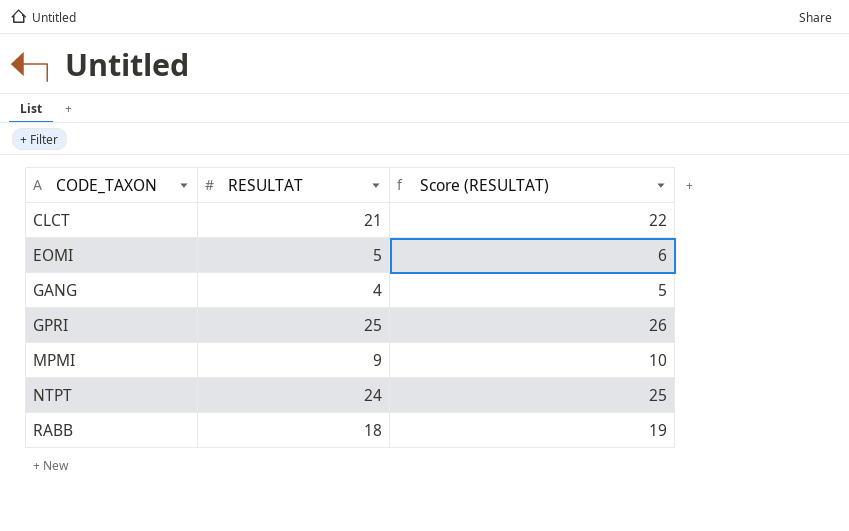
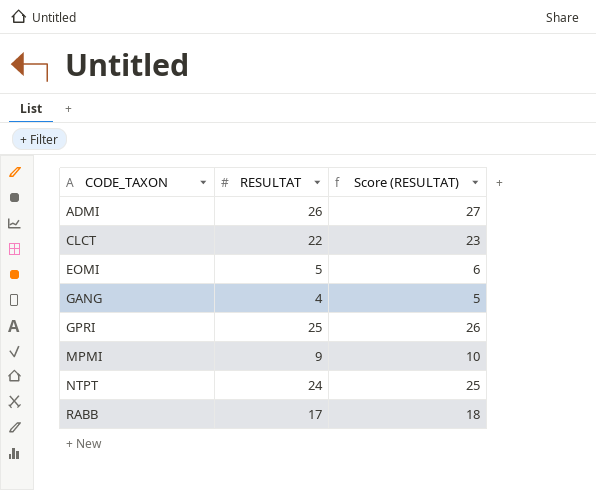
row ADMI: none -> 26 | 27
CLCT | RESULTAT: 21 -> 22
CLCT | Score (RESULTAT): 22 -> 23
RABB | RESULTAT: 18 -> 17
RABB | Score (RESULTAT): 19 -> 18

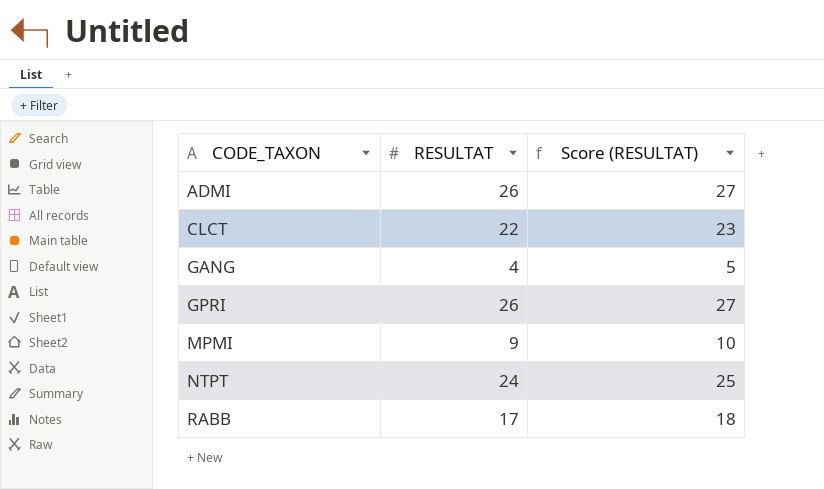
row EOMI: 5 | 6 -> none
GPRI | RESULTAT: 25 -> 26
GPRI | Score (RESULTAT): 26 -> 27

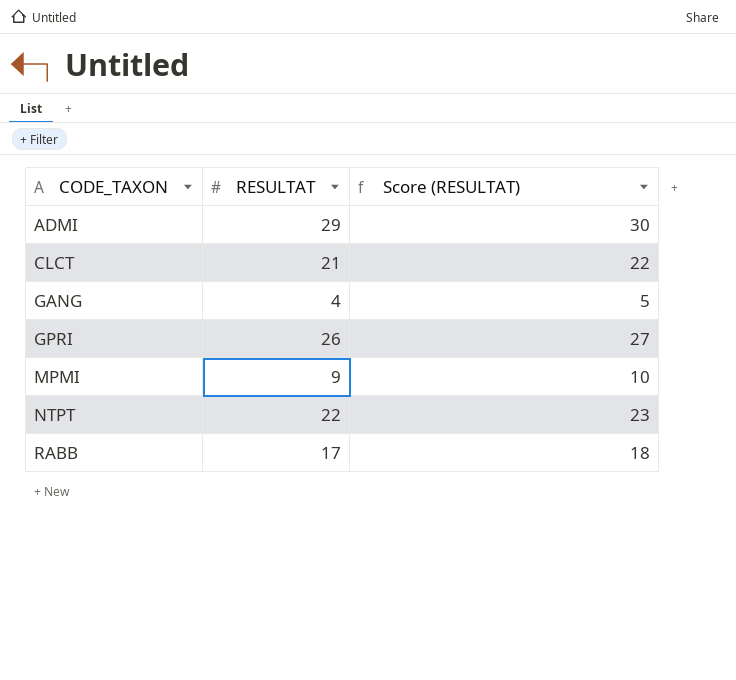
ADMI | RESULTAT: 26 -> 29
ADMI | Score (RESULTAT): 27 -> 30
CLCT | RESULTAT: 22 -> 21
CLCT | Score (RESULTAT): 23 -> 22
NTPT | RESULTAT: 24 -> 22
NTPT | Score (RESULTAT): 25 -> 23

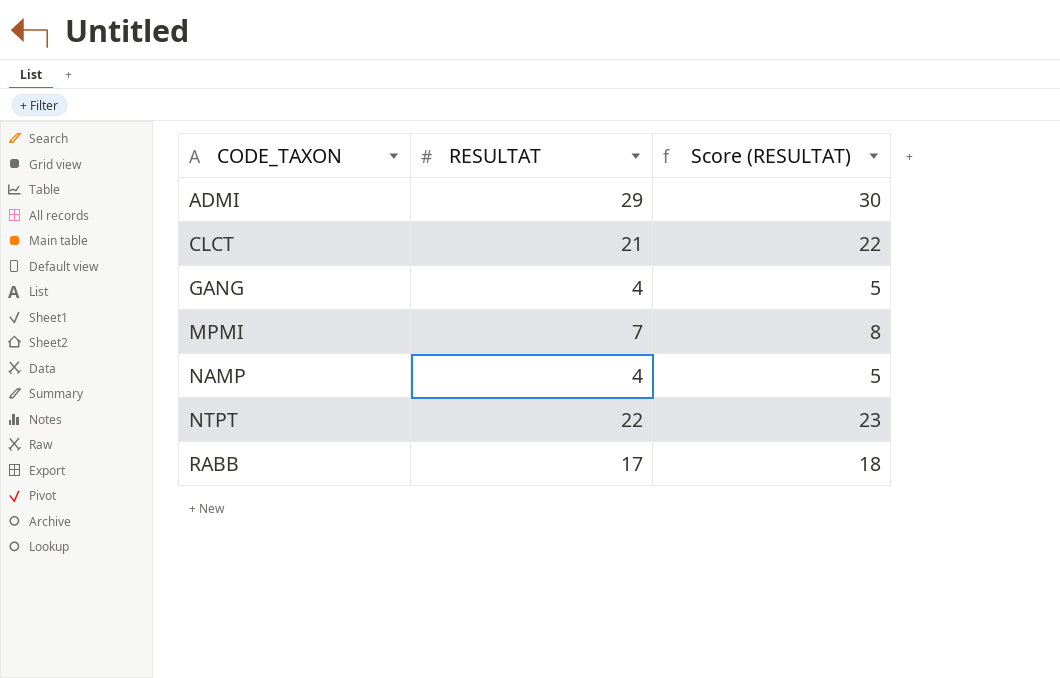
row GPRI: 26 | 27 -> none
MPMI | RESULTAT: 9 -> 7
MPMI | Score (RESULTAT): 10 -> 8
row NAMP: none -> 4 | 5

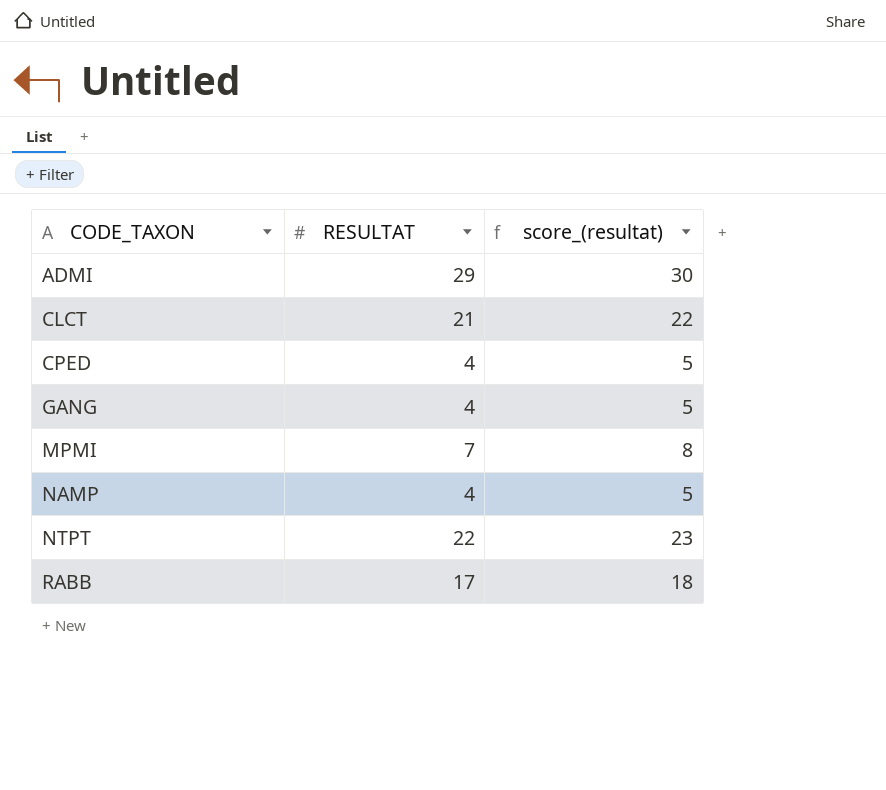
column name: Score (RESULTAT) -> score_(resultat)
row CPED: none -> 4 | 5

